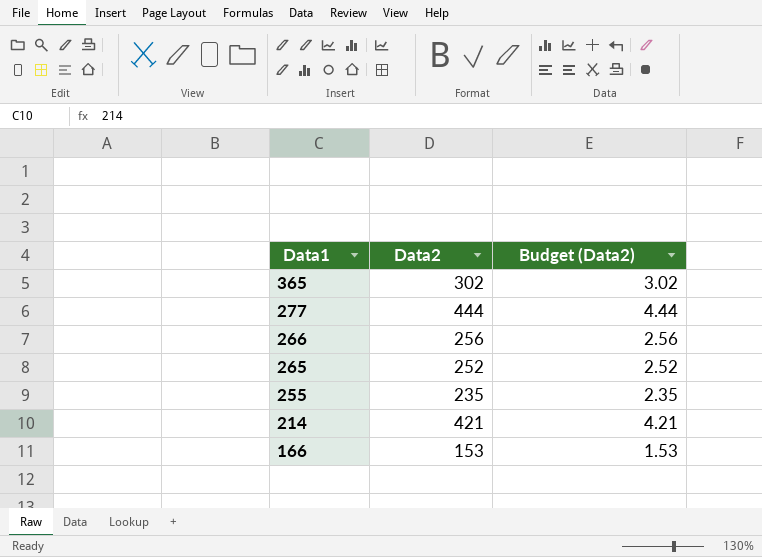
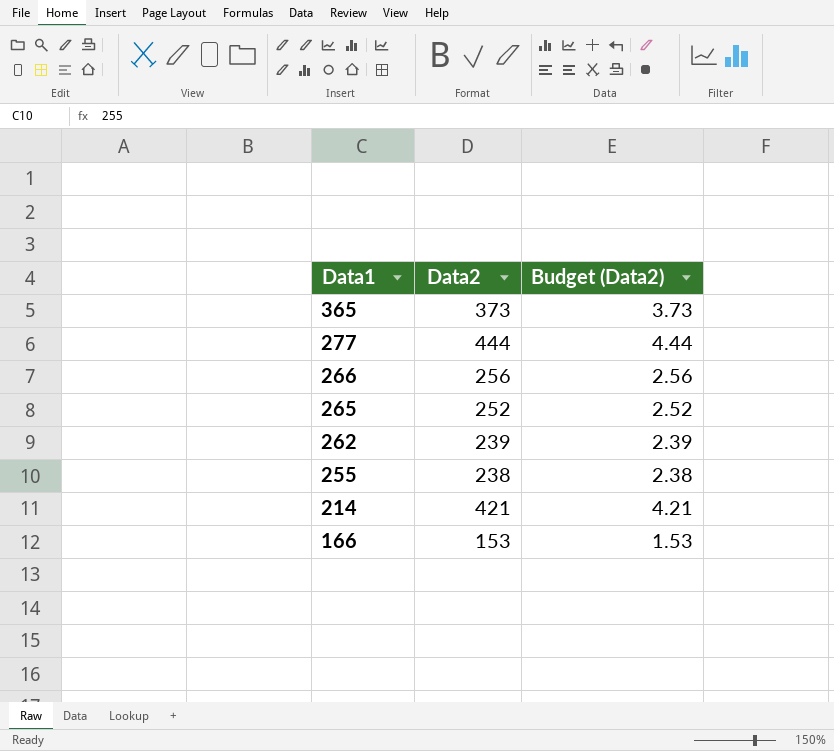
365 | Data2: 302 -> 373
365 | Budget (Data2): 3.02 -> 3.73
row 262: none -> 239 | 2.39
255 | Data2: 235 -> 238
255 | Budget (Data2): 2.35 -> 2.38

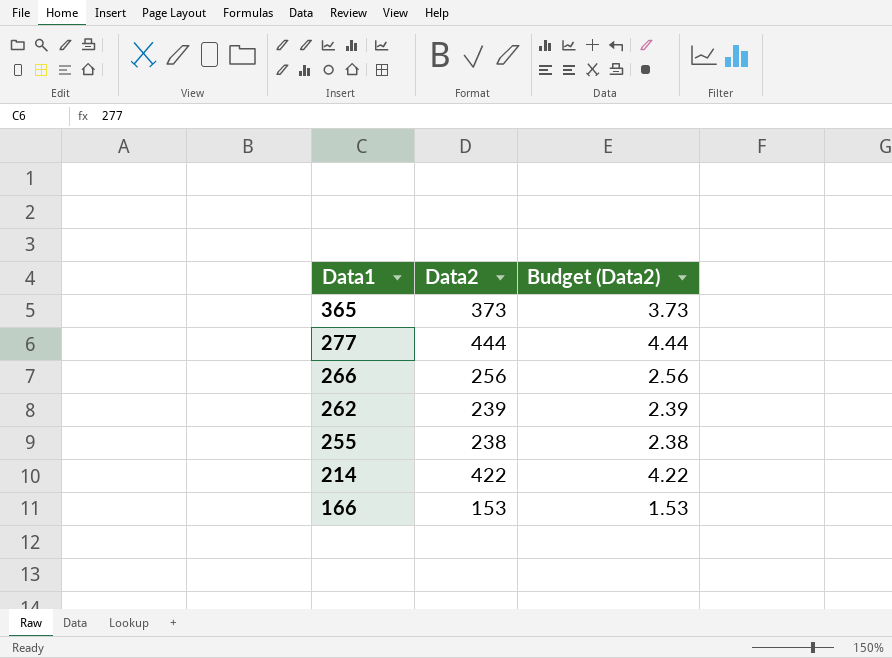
row 265: 252 | 2.52 -> none
214 | Data2: 421 -> 422
214 | Budget (Data2): 4.21 -> 4.22

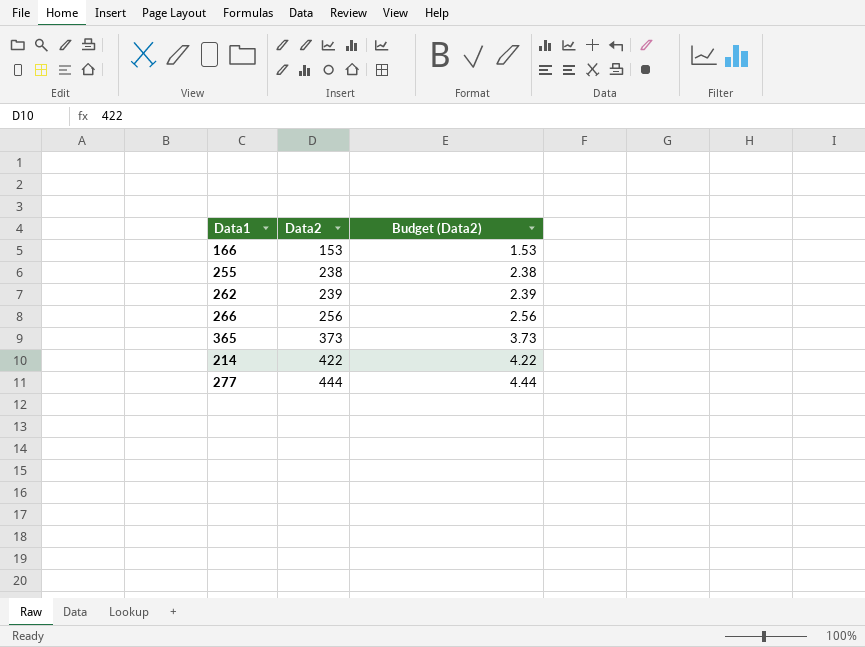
row order: Data1 descending -> Data2 ascending

